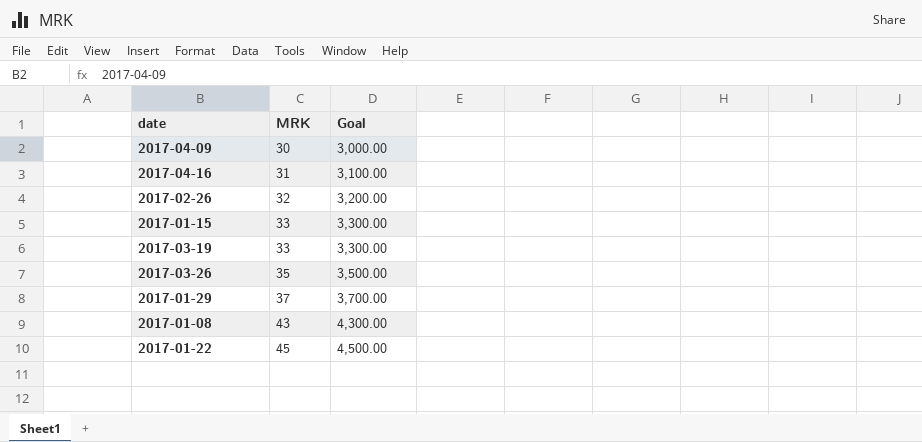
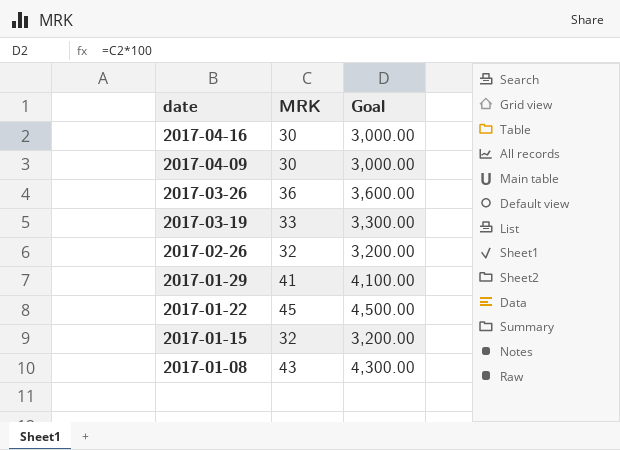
row order: MRK ascending -> date descending
2017-04-16 | MRK: 31 -> 30
2017-04-16 | Goal: 3,100.00 -> 3,000.00
2017-03-26 | MRK: 35 -> 36
2017-03-26 | Goal: 3,500.00 -> 3,600.00
2017-01-29 | MRK: 37 -> 41
2017-01-29 | Goal: 3,700.00 -> 4,100.00
2017-01-15 | MRK: 33 -> 32
2017-01-15 | Goal: 3,300.00 -> 3,200.00

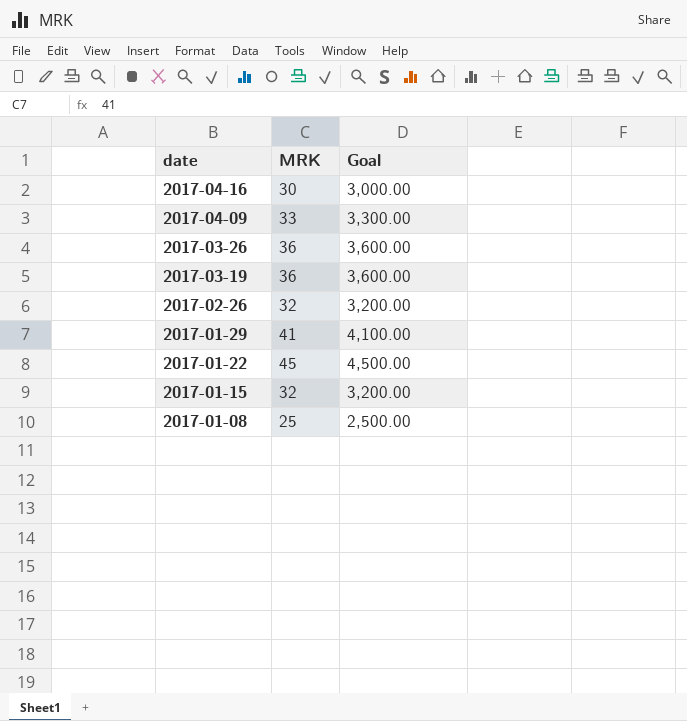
2017-04-09 | MRK: 30 -> 33
2017-04-09 | Goal: 3,000.00 -> 3,300.00
2017-03-19 | MRK: 33 -> 36
2017-03-19 | Goal: 3,300.00 -> 3,600.00
2017-01-08 | MRK: 43 -> 25
2017-01-08 | Goal: 4,300.00 -> 2,500.00

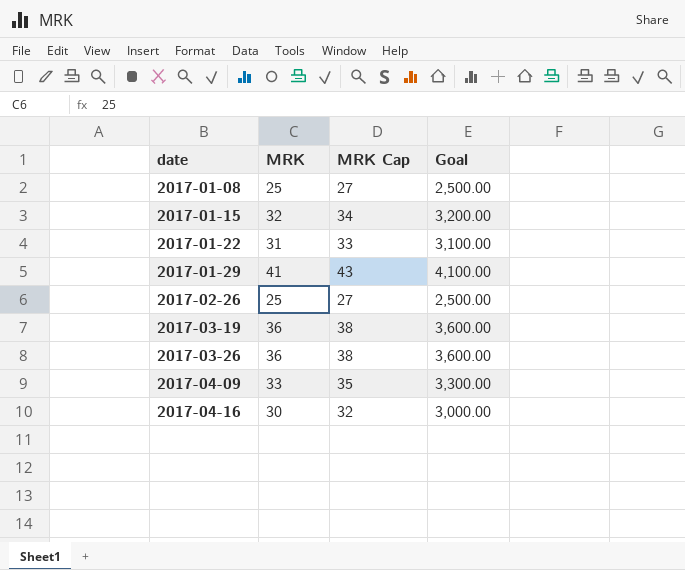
row order: date descending -> date ascending
column MRK Cap | formula: none -> [MRK] + 2
2017-01-22 | MRK: 45 -> 31
2017-01-22 | Goal: 4,500.00 -> 3,100.00
2017-02-26 | MRK: 32 -> 25
2017-02-26 | Goal: 3,200.00 -> 2,500.00

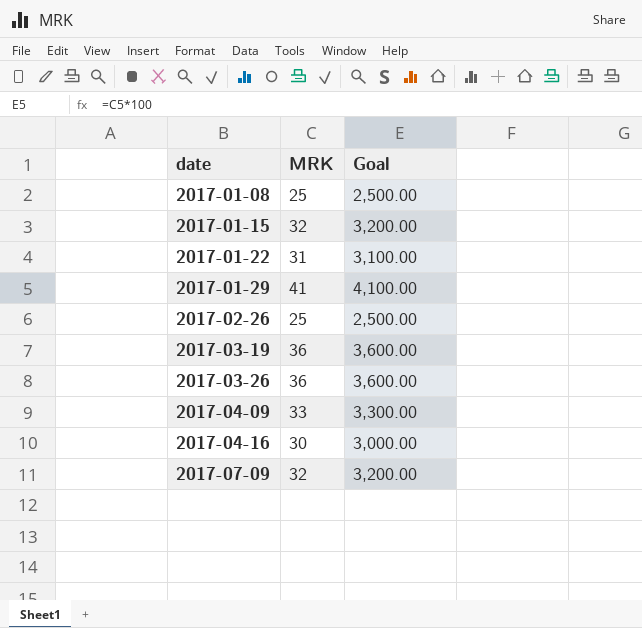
column MRK Cap | formula: [MRK] + 2 -> none
row 2017-07-09: none -> 32 | 3,200.00

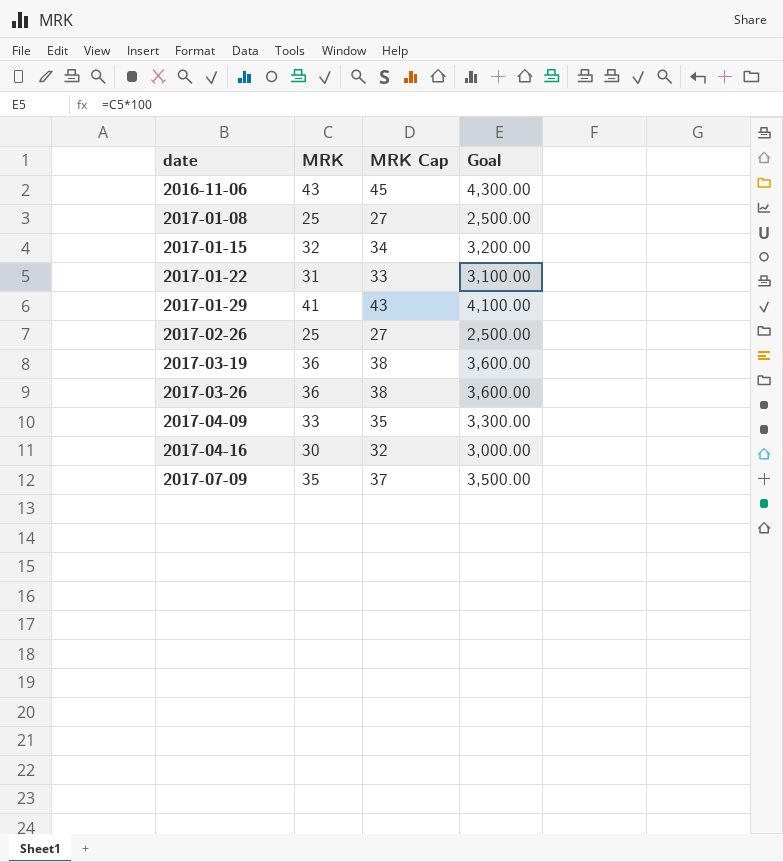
column MRK Cap | formula: none -> [MRK] + 2
row 2016-11-06: none -> 43 | 45 | 4,300.00
2017-07-09 | MRK: 32 -> 35
2017-07-09 | Goal: 3,200.00 -> 3,500.00

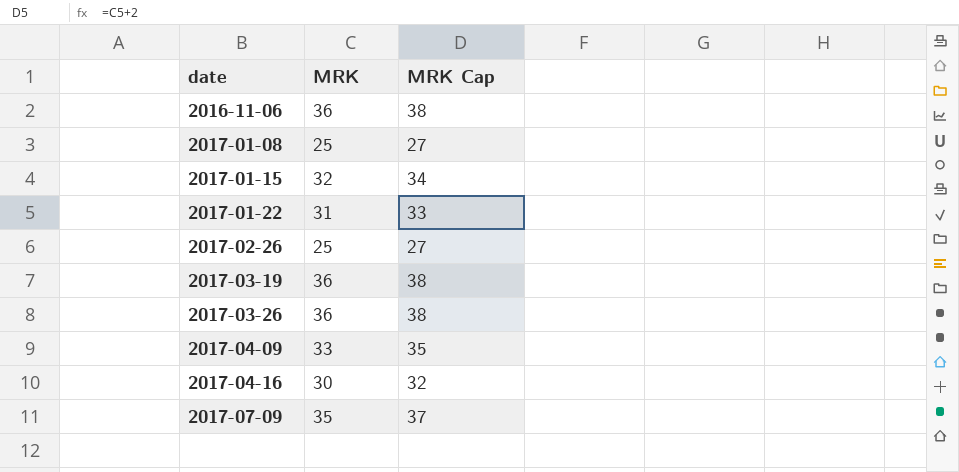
column Goal | formula: [MRK] * 100 -> none
row 2017-01-29: 41 | 43 | 4,100.00 -> none
2016-11-06 | MRK: 43 -> 36
2016-11-06 | MRK Cap: 45 -> 38

